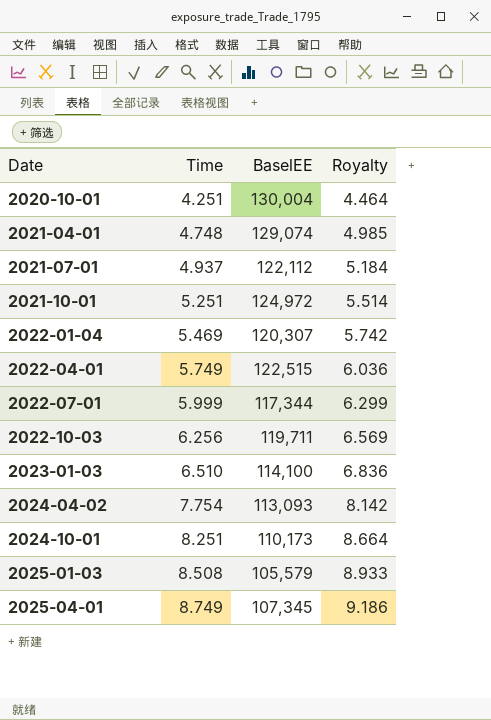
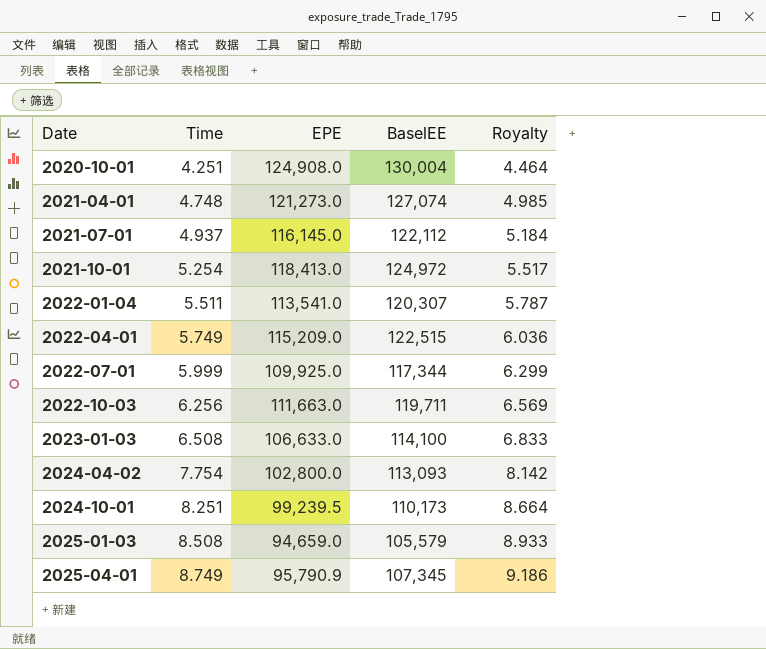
column EPE | position: none -> 3
2021-04-01 | BaselEE: 129,074 -> 127,074
2021-10-01 | Time: 5.251 -> 5.254
2021-10-01 | Royalty: 5.514 -> 5.517
2022-01-04 | Time: 5.469 -> 5.511
2022-01-04 | Royalty: 5.742 -> 5.787
2023-01-03 | Time: 6.510 -> 6.508
2023-01-03 | Royalty: 6.836 -> 6.833

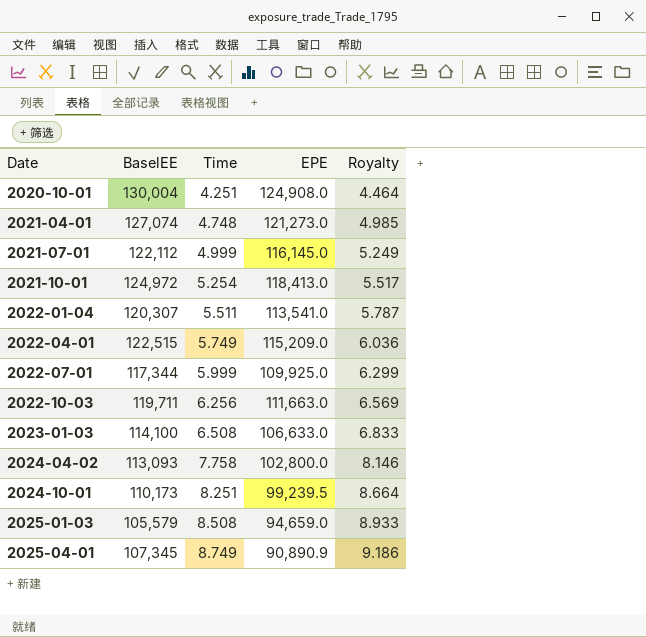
column BaselEE | position: 4 -> 2
2021-07-01 | Time: 4.937 -> 4.999
2021-07-01 | Royalty: 5.184 -> 5.249
2024-04-02 | Time: 7.754 -> 7.758
2024-04-02 | Royalty: 8.142 -> 8.146
2025-04-01 | EPE: 95,790.9 -> 90,890.9

